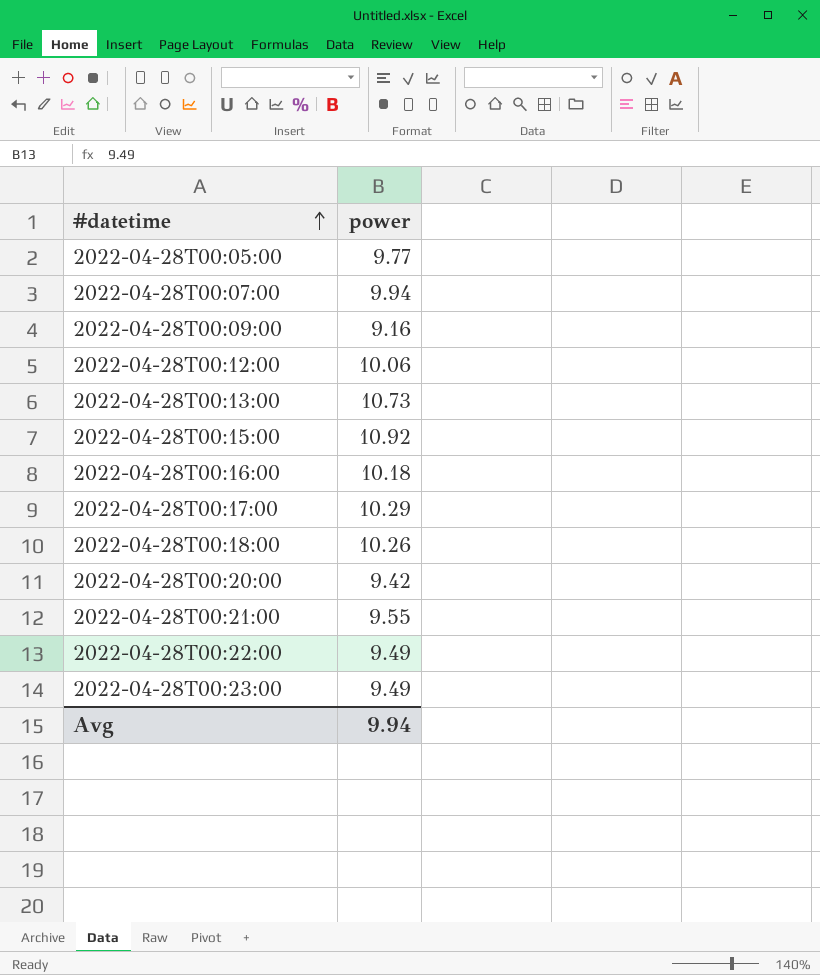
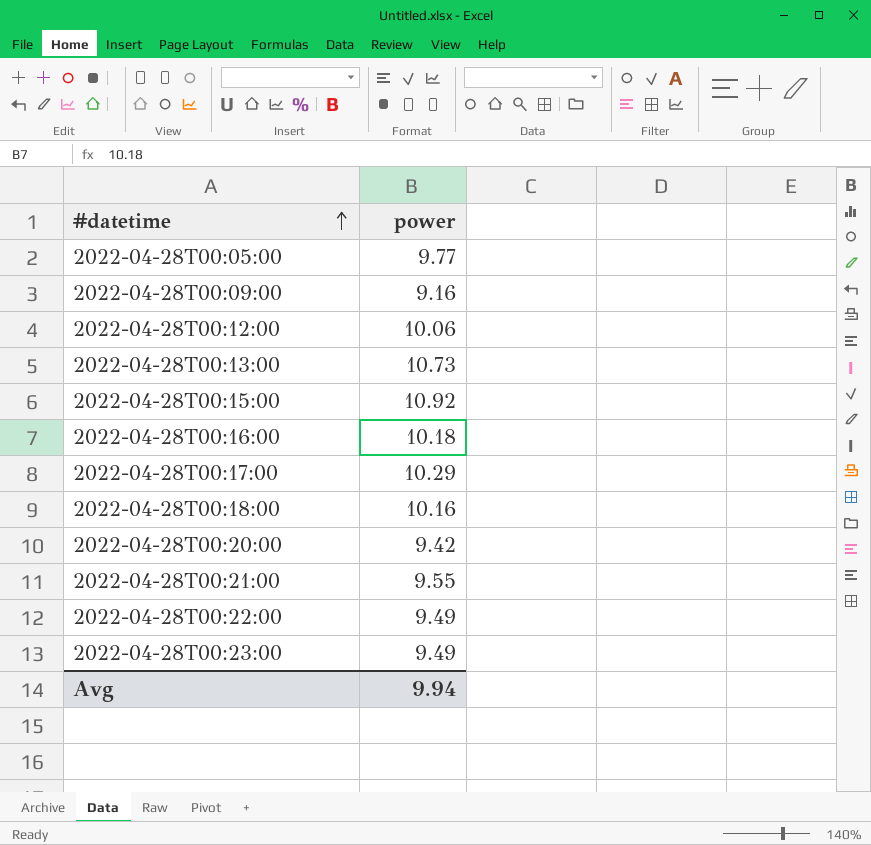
row 2022-04-28T00:07:00: 9.94 -> none
2022-04-28T00:18:00 | power: 10.26 -> 10.16

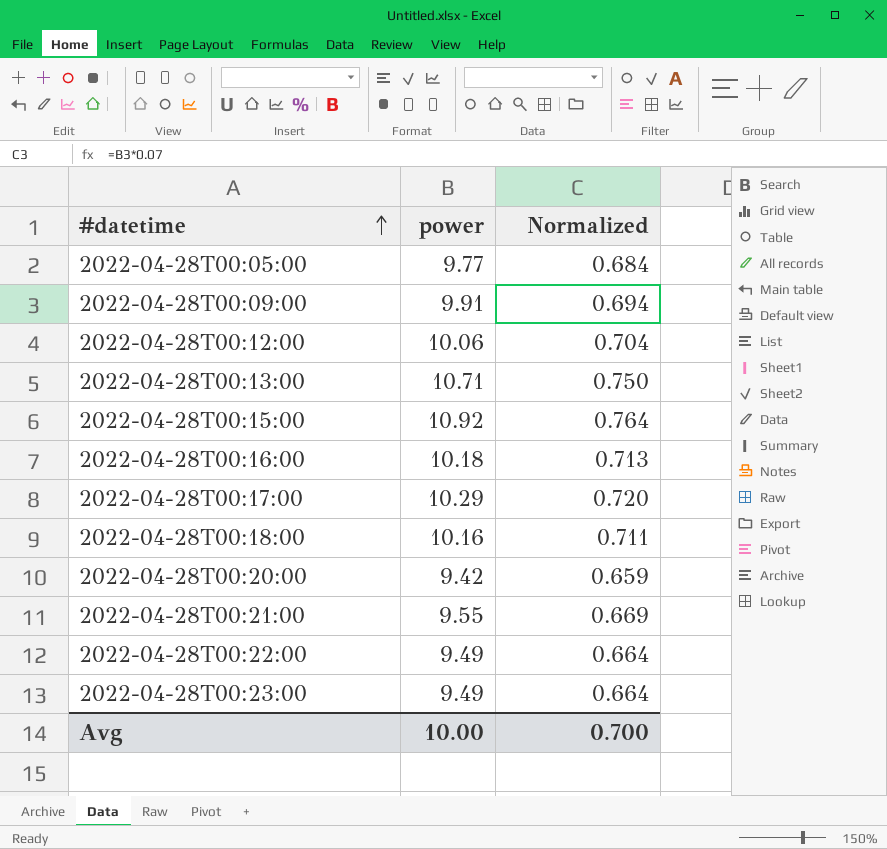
column Normalized | formula: none -> [power] * 0.07
2022-04-28T00:09:00 | power: 9.16 -> 9.91
2022-04-28T00:13:00 | power: 10.73 -> 10.71
Avg | power: 9.94 -> 10.00

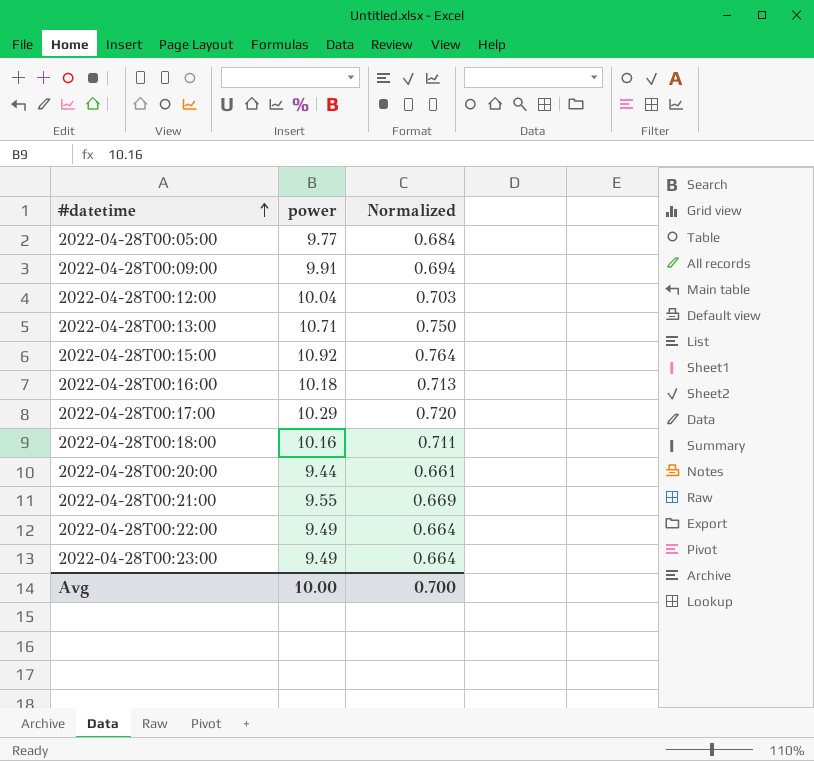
2022-04-28T00:12:00 | power: 10.06 -> 10.04
2022-04-28T00:12:00 | Normalized: 0.704 -> 0.703
2022-04-28T00:20:00 | power: 9.42 -> 9.44
2022-04-28T00:20:00 | Normalized: 0.659 -> 0.661

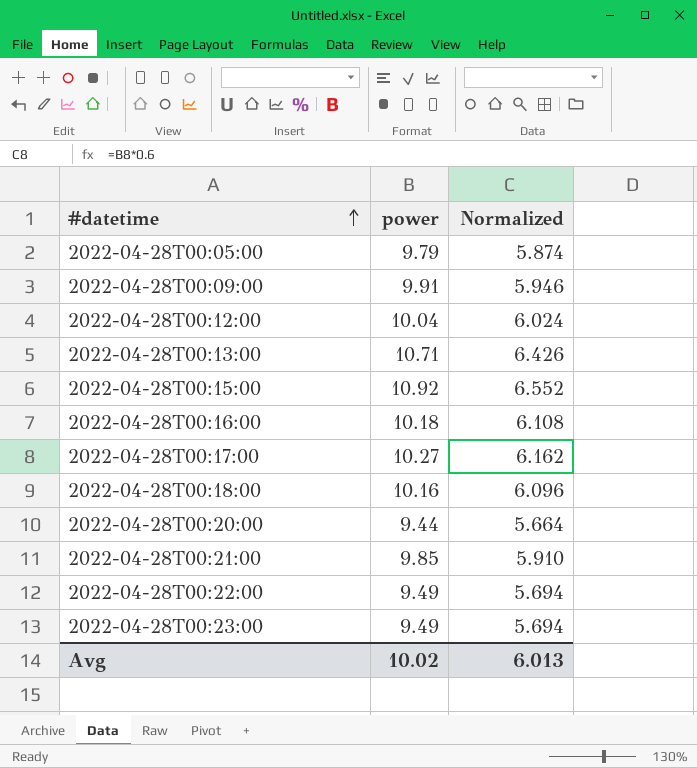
column Normalized | formula: [power] * 0.07 -> [power] * 0.6
2022-04-28T00:05:00 | power: 9.77 -> 9.79
2022-04-28T00:17:00 | power: 10.29 -> 10.27
2022-04-28T00:21:00 | power: 9.55 -> 9.85
Avg | power: 10.00 -> 10.02
Avg | Normalized: 0.700 -> 6.013

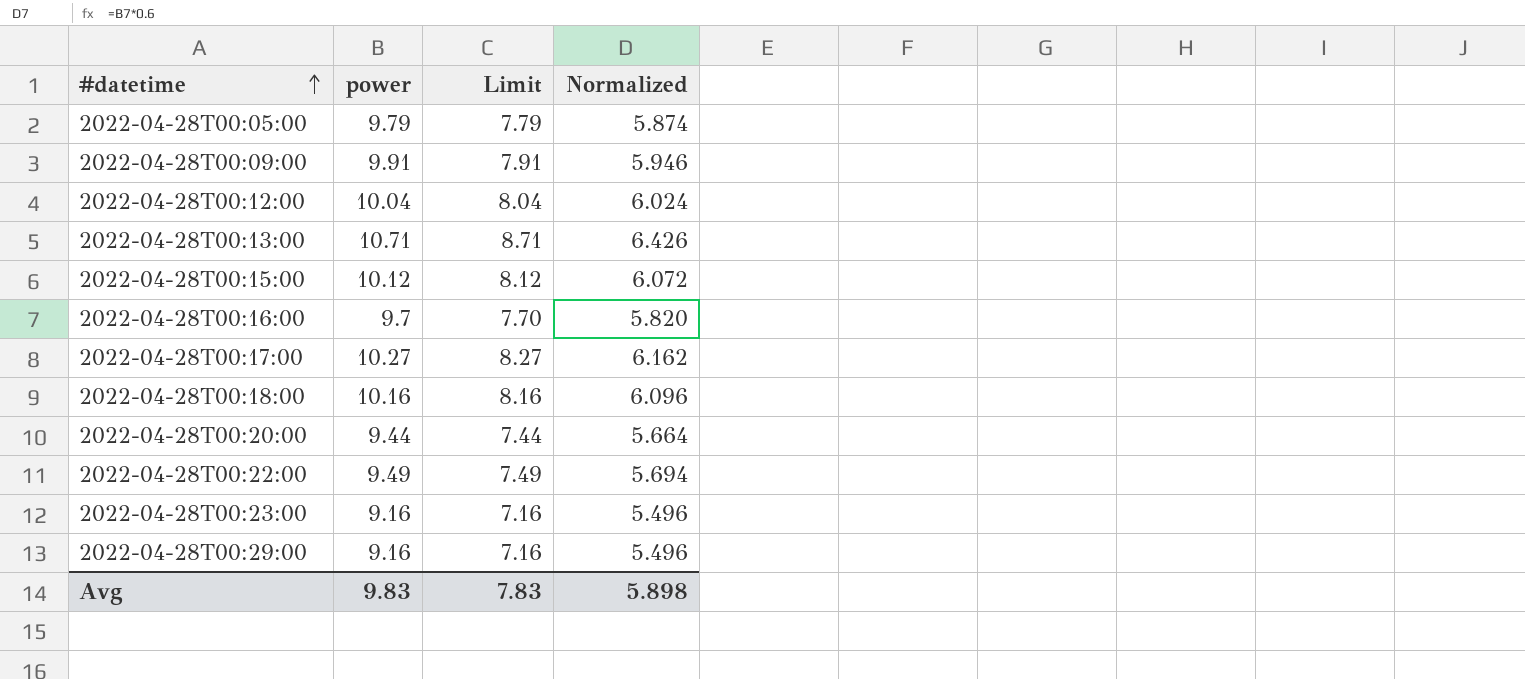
column Limit | formula: none -> [power] - 2
row 2022-04-28T00:21:00: 9.85 | 5.910 -> none
2022-04-28T00:15:00 | power: 10.92 -> 10.12
2022-04-28T00:15:00 | Normalized: 6.552 -> 6.072
2022-04-28T00:16:00 | power: 10.18 -> 9.7
2022-04-28T00:16:00 | Normalized: 6.108 -> 5.820
2022-04-28T00:23:00 | power: 9.49 -> 9.16
2022-04-28T00:23:00 | Normalized: 5.694 -> 5.496
row 2022-04-28T00:29:00: none -> 9.16 | 7.16 | 5.496
Avg | power: 10.02 -> 9.83
Avg | Normalized: 6.013 -> 5.898

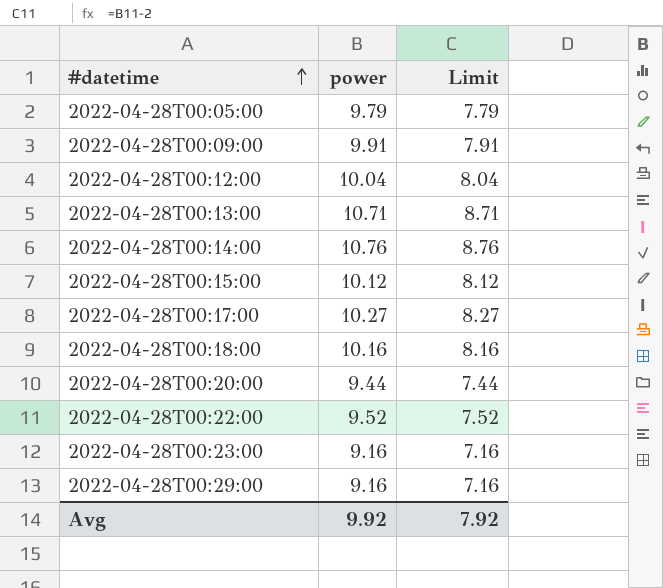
column Normalized | formula: [power] * 0.6 -> none
row 2022-04-28T00:16:00: 9.7 | 7.70 | 5.820 -> none
row 2022-04-28T00:14:00: none -> 10.76 | 8.76
2022-04-28T00:22:00 | power: 9.49 -> 9.52
2022-04-28T00:22:00 | Limit: 7.49 -> 7.52
Avg | power: 9.83 -> 9.92
Avg | Limit: 7.83 -> 7.92

